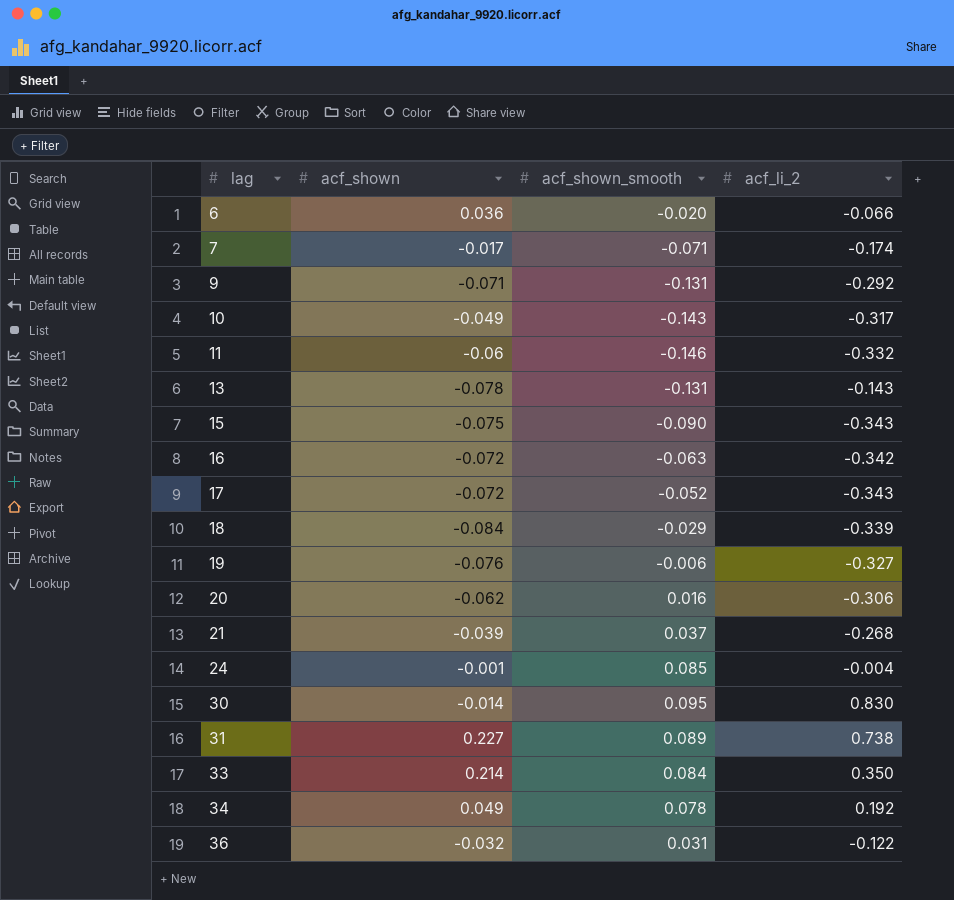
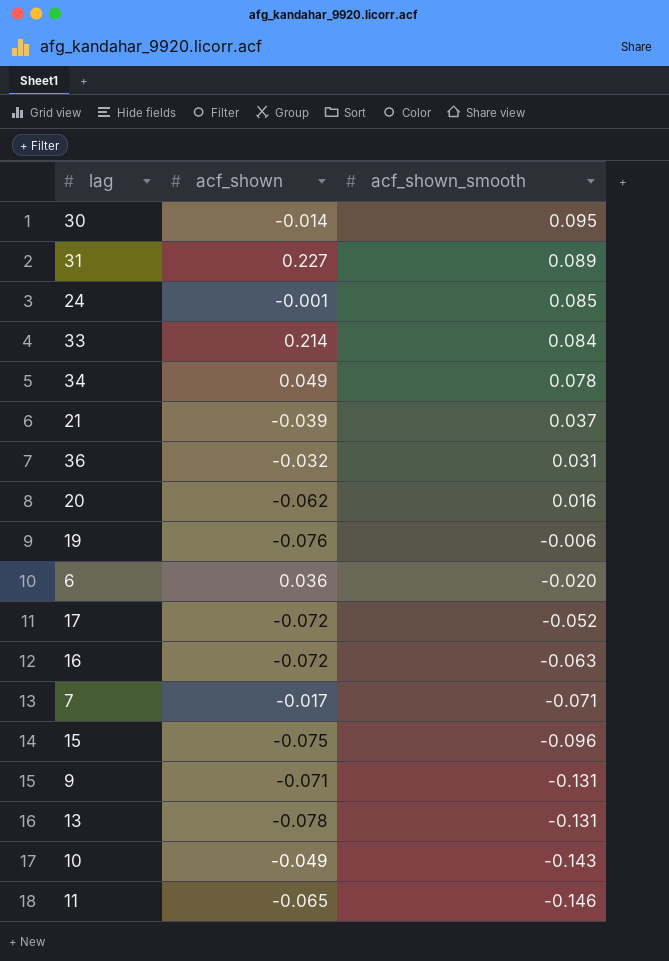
row order: lag ascending -> acf_shown_smooth descending
column acf_li_2 | position: 4 -> none
row 18: -0.084 | -0.029 | -0.339 -> none
15 | acf_shown_smooth: -0.090 -> -0.096
11 | acf_shown: -0.06 -> -0.065

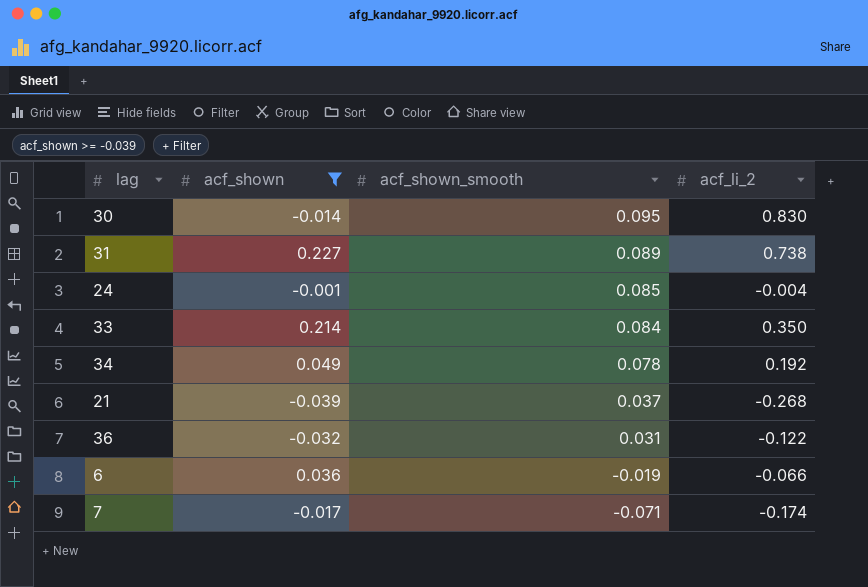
filter: none -> acf_shown >= -0.039
column acf_li_2 | position: none -> 4
6 | acf_shown_smooth: -0.020 -> -0.019

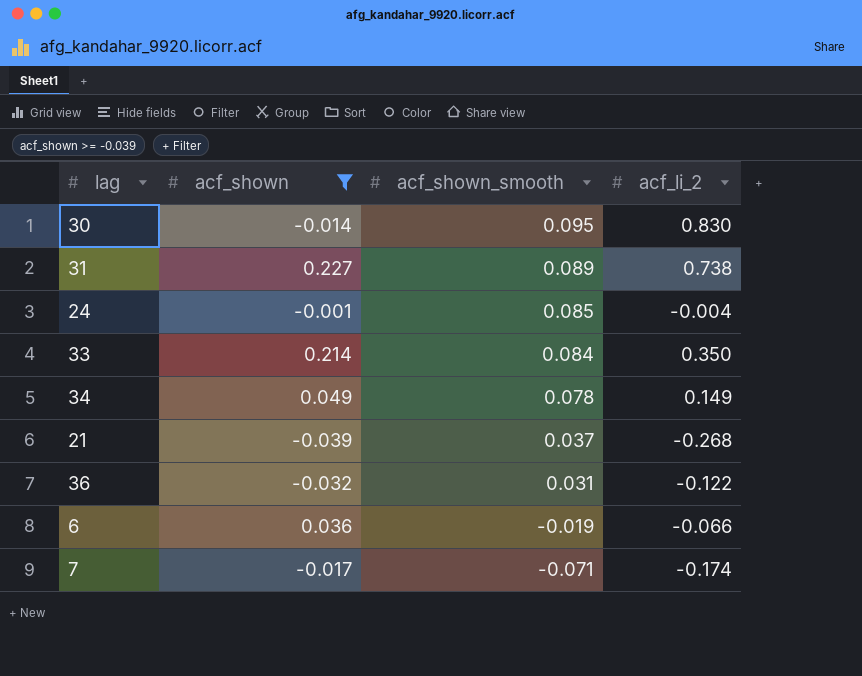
34 | acf_li_2: 0.192 -> 0.149

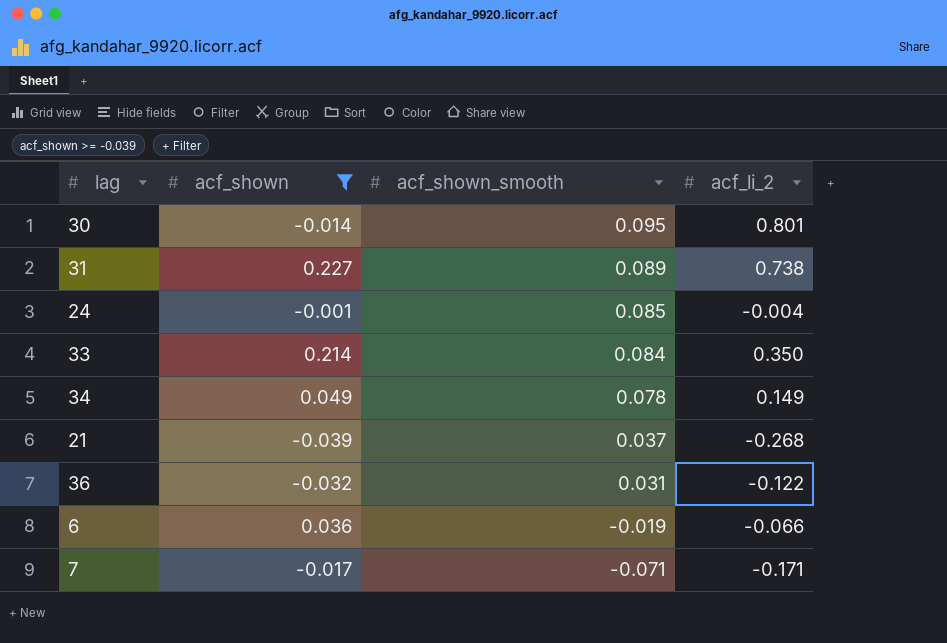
30 | acf_li_2: 0.830 -> 0.801
7 | acf_li_2: -0.174 -> -0.171

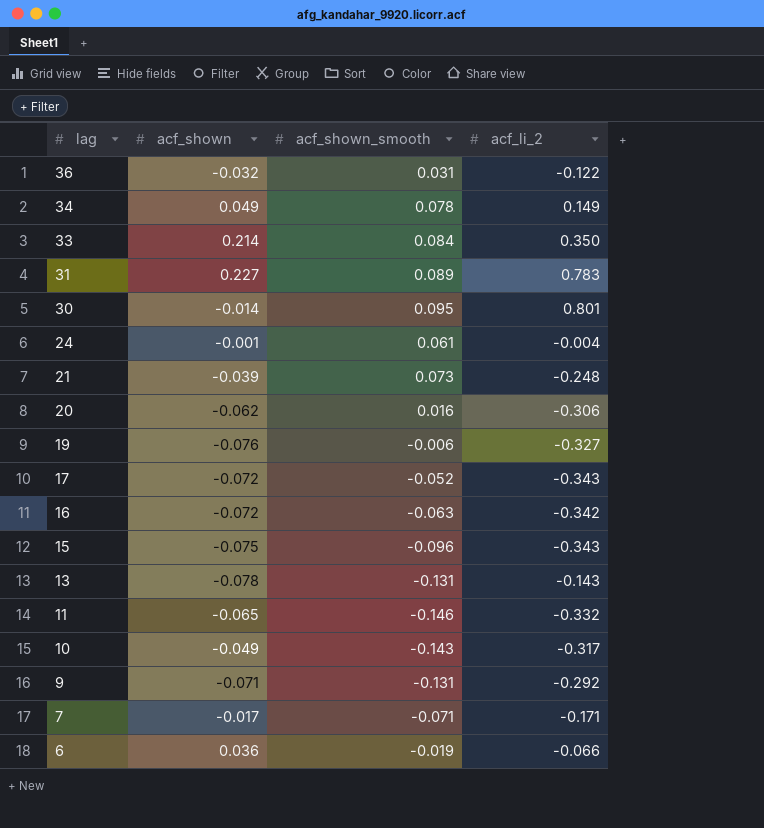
filter: acf_shown >= -0.039 -> none
row order: acf_shown_smooth descending -> lag descending
31 | acf_li_2: 0.738 -> 0.783
24 | acf_shown_smooth: 0.085 -> 0.061
21 | acf_shown_smooth: 0.037 -> 0.073
21 | acf_li_2: -0.268 -> -0.248

